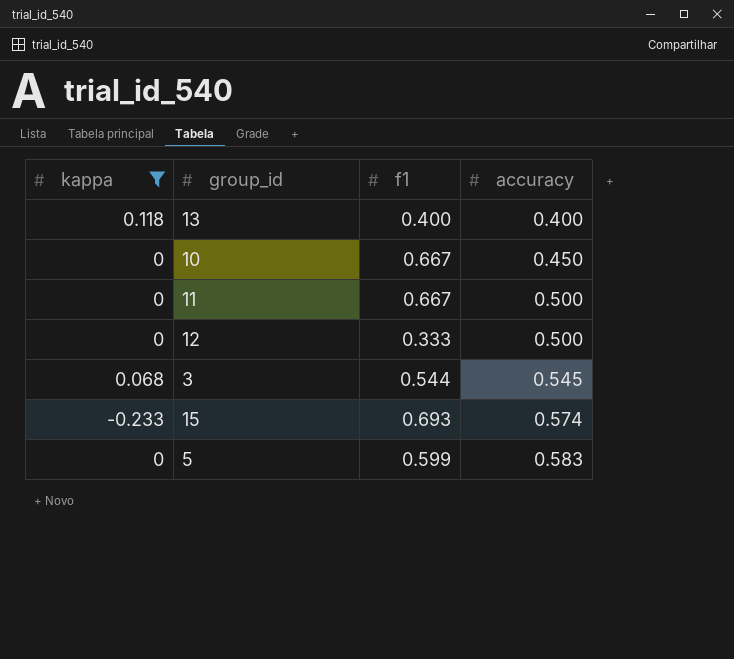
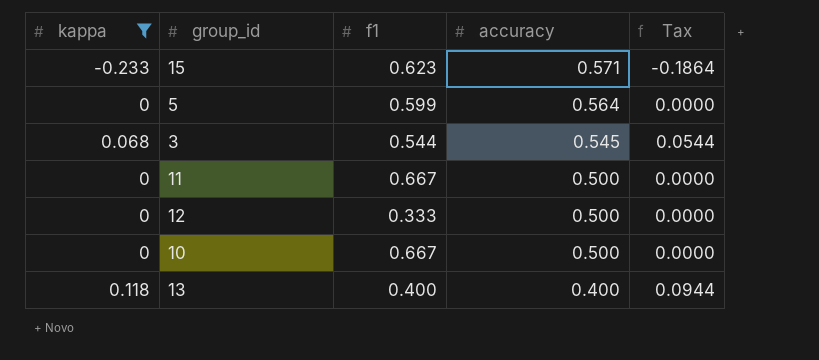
row order: accuracy ascending -> accuracy descending
column Tax | formula: none -> [kappa] * 0.8
15 | f1: 0.693 -> 0.623
15 | accuracy: 0.574 -> 0.571
5 | accuracy: 0.583 -> 0.564
10 | accuracy: 0.450 -> 0.500

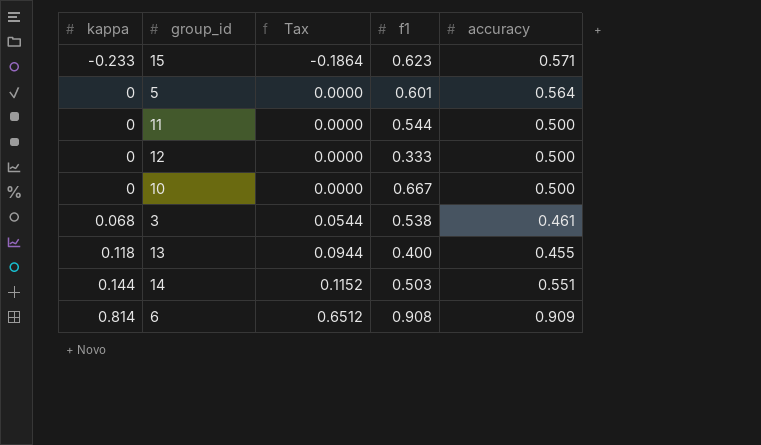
filter: kappa <= 0.118 -> none
row order: accuracy descending -> kappa ascending
column Tax | position: 5 -> 3
5 | f1: 0.599 -> 0.601
11 | f1: 0.667 -> 0.544
3 | f1: 0.544 -> 0.538
3 | accuracy: 0.545 -> 0.461
13 | accuracy: 0.400 -> 0.455

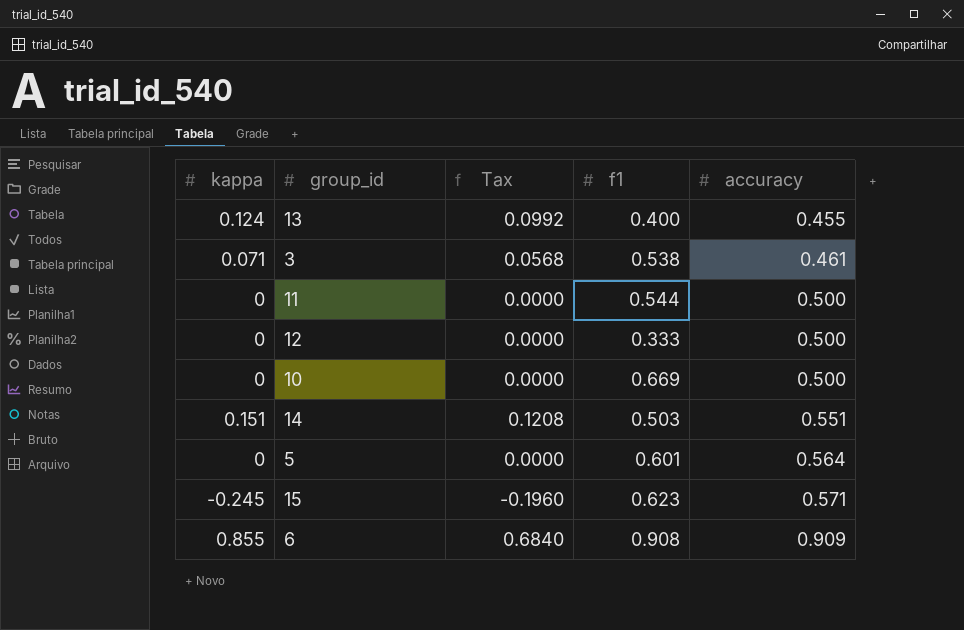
row order: kappa ascending -> accuracy ascending
13 | kappa: 0.118 -> 0.124
13 | Tax: 0.0944 -> 0.0992
3 | kappa: 0.068 -> 0.071
3 | Tax: 0.0544 -> 0.0568
10 | f1: 0.667 -> 0.669
14 | kappa: 0.144 -> 0.151
14 | Tax: 0.1152 -> 0.1208
15 | kappa: -0.233 -> -0.245
15 | Tax: -0.1864 -> -0.1960
6 | kappa: 0.814 -> 0.855
6 | Tax: 0.6512 -> 0.6840

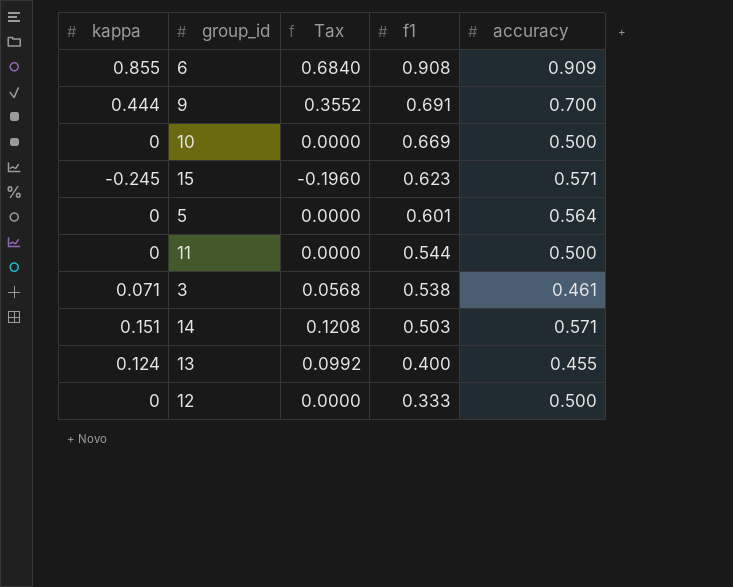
row order: accuracy ascending -> f1 descending
row 9: none -> 0.444 | 0.3552 | 0.691 | 0.700
14 | accuracy: 0.551 -> 0.571

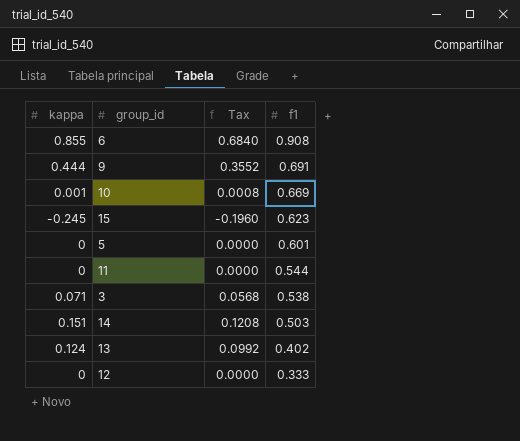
column accuracy | position: 5 -> none
10 | kappa: 0 -> 0.001
10 | Tax: 0.0000 -> 0.0008
13 | f1: 0.400 -> 0.402

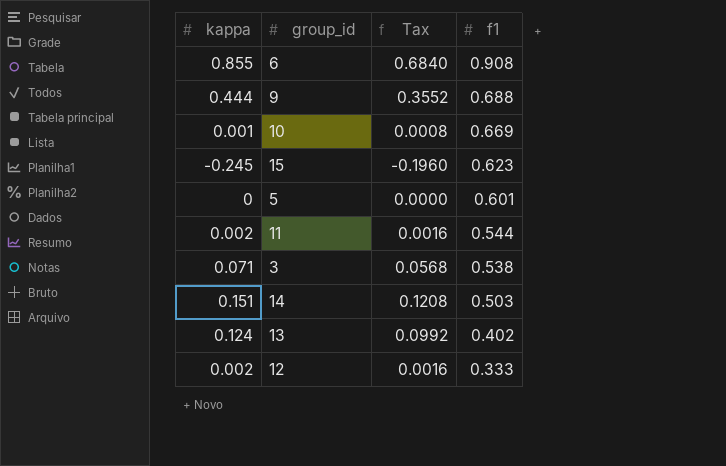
9 | f1: 0.691 -> 0.688
11 | kappa: 0 -> 0.002
11 | Tax: 0.0000 -> 0.0016
12 | kappa: 0 -> 0.002
12 | Tax: 0.0000 -> 0.0016

